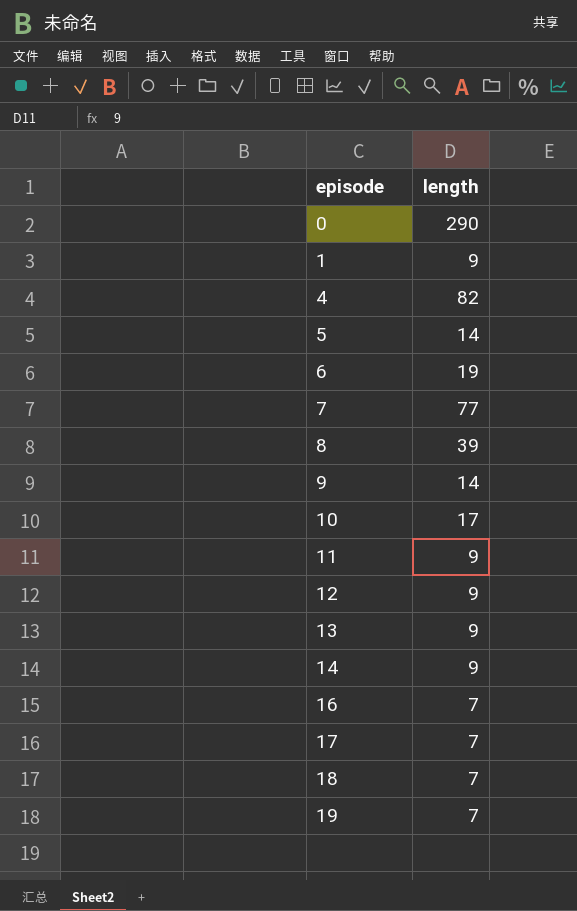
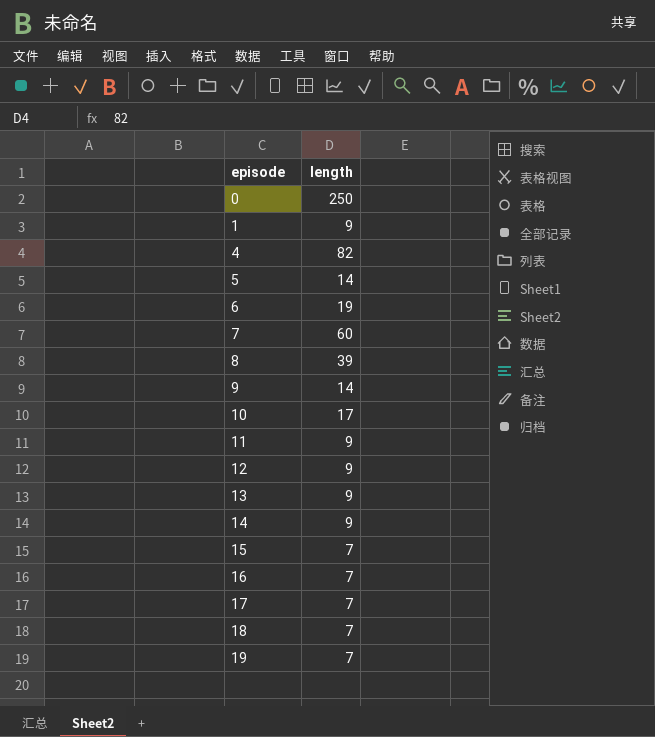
0 | length: 290 -> 250
7 | length: 77 -> 60
row 15: none -> 7

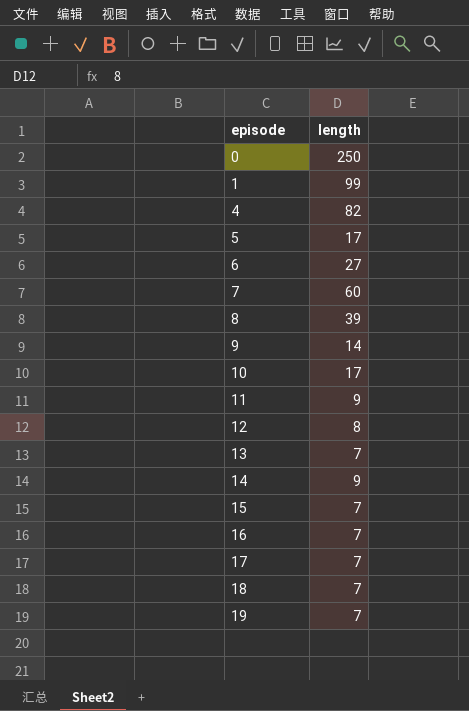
1 | length: 9 -> 99
5 | length: 14 -> 17
6 | length: 19 -> 27
12 | length: 9 -> 8
13 | length: 9 -> 7

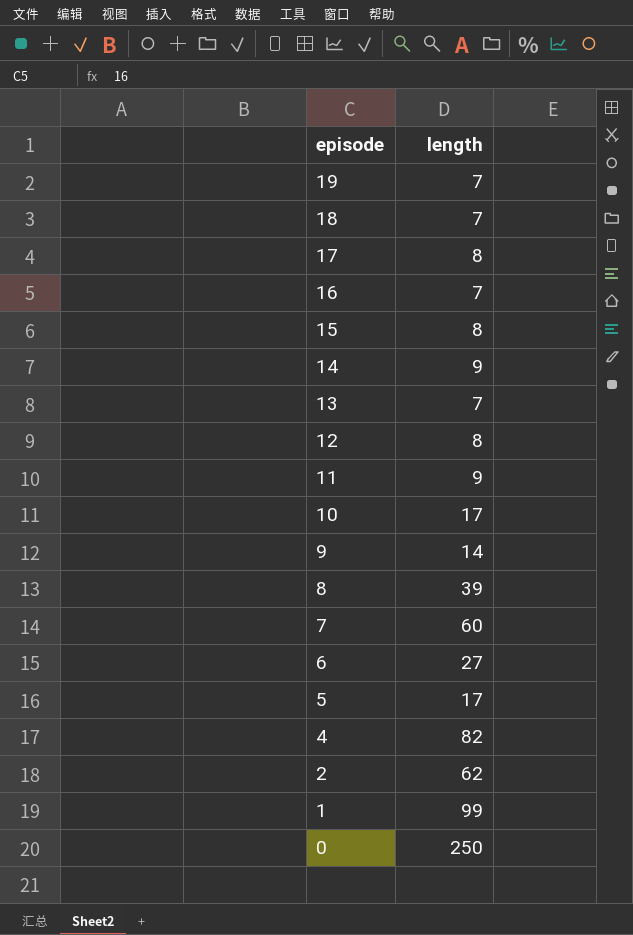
row order: episode ascending -> episode descending
17 | length: 7 -> 8
15 | length: 7 -> 8
row 2: none -> 62

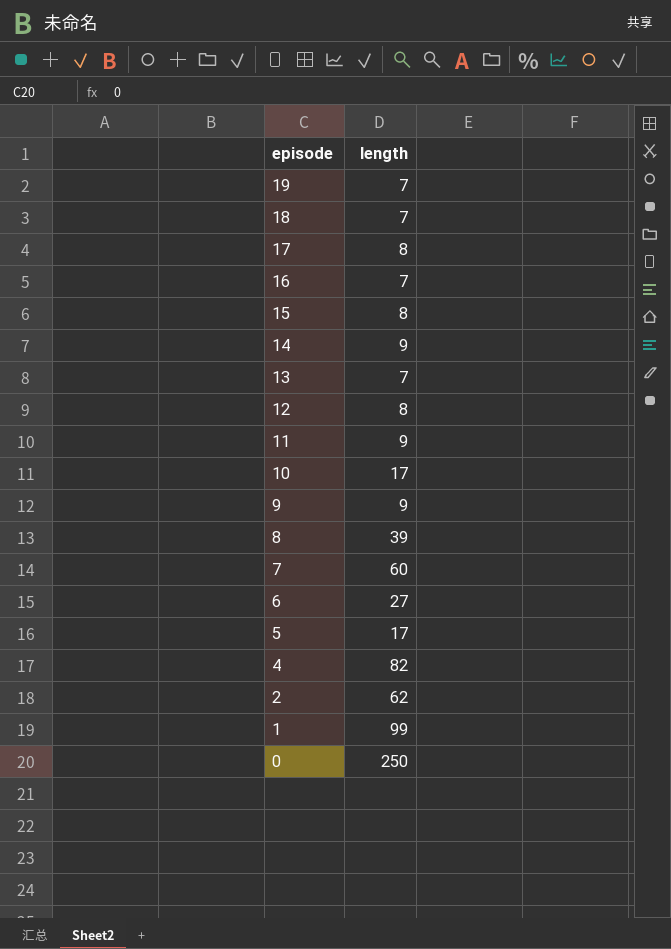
9 | length: 14 -> 9

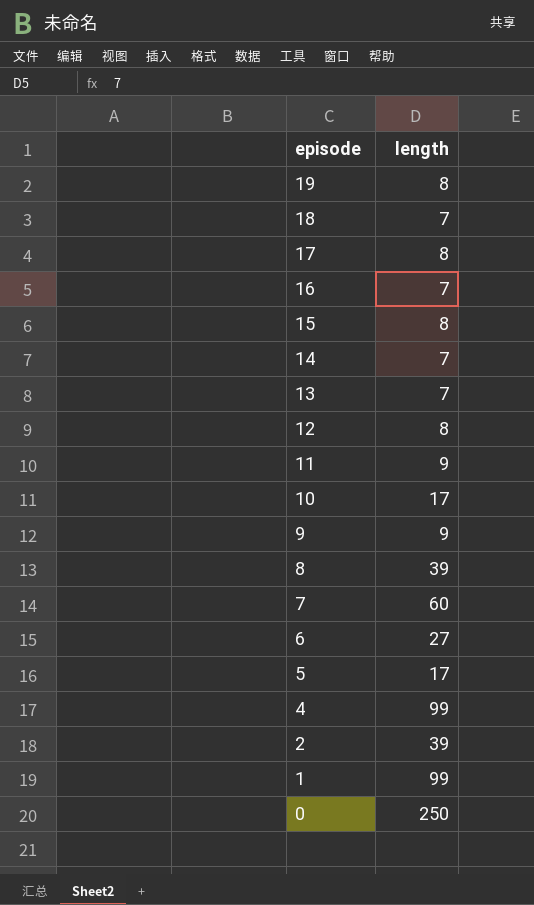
19 | length: 7 -> 8
14 | length: 9 -> 7
4 | length: 82 -> 99
2 | length: 62 -> 39

